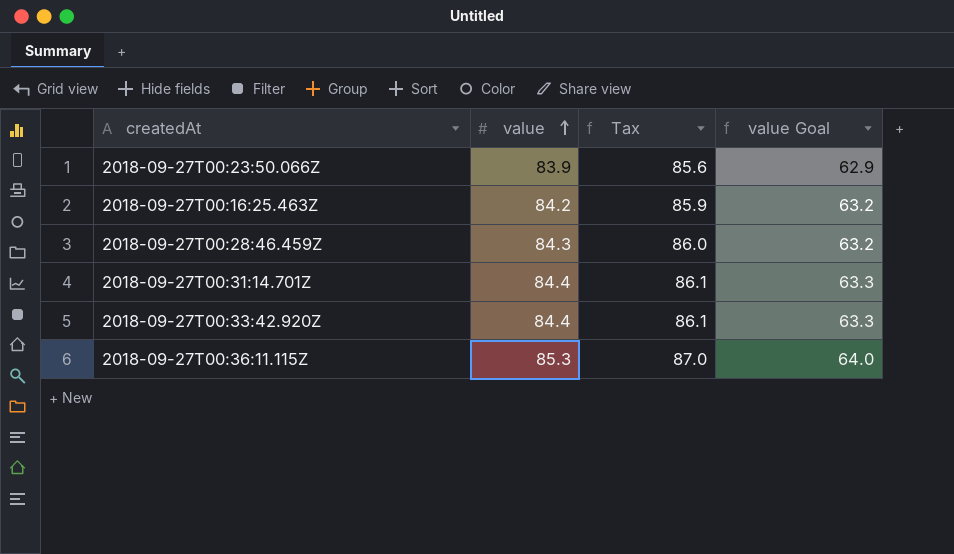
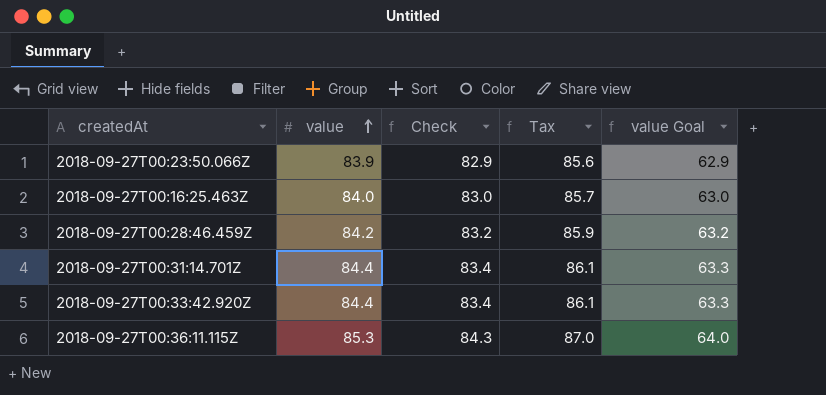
column Check | formula: none -> [value] - 1
2018-09-27T00:16:25.463Z | value: 84.2 -> 84.0
2018-09-27T00:16:25.463Z | Tax: 85.9 -> 85.7
2018-09-27T00:16:25.463Z | value Goal: 63.2 -> 63.0
2018-09-27T00:28:46.459Z | value: 84.3 -> 84.2
2018-09-27T00:28:46.459Z | Tax: 86.0 -> 85.9

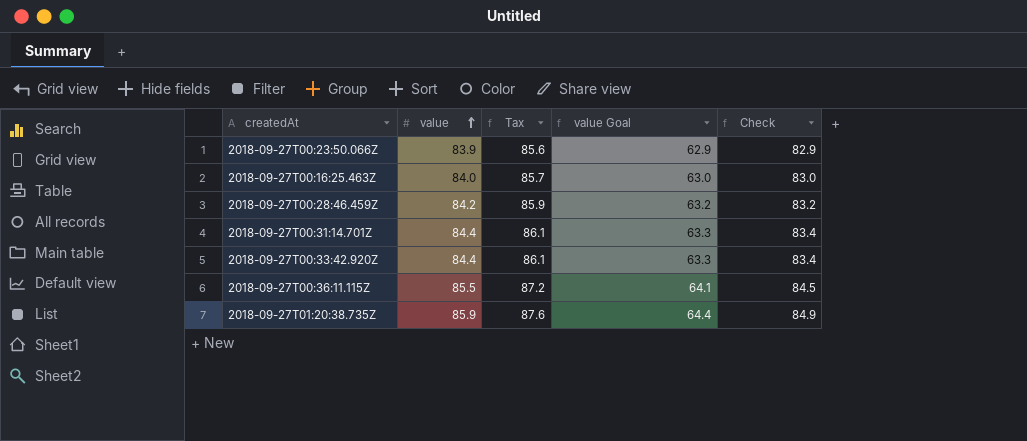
column Check | position: 3 -> 5
2018-09-27T00:36:11.115Z | value: 85.3 -> 85.5
2018-09-27T00:36:11.115Z | Tax: 87.0 -> 87.2
2018-09-27T00:36:11.115Z | value Goal: 64.0 -> 64.1
2018-09-27T00:36:11.115Z | Check: 84.3 -> 84.5
row 2018-09-27T01:20:38.735Z: none -> 85.9 | 87.6 | 64.4 | 84.9

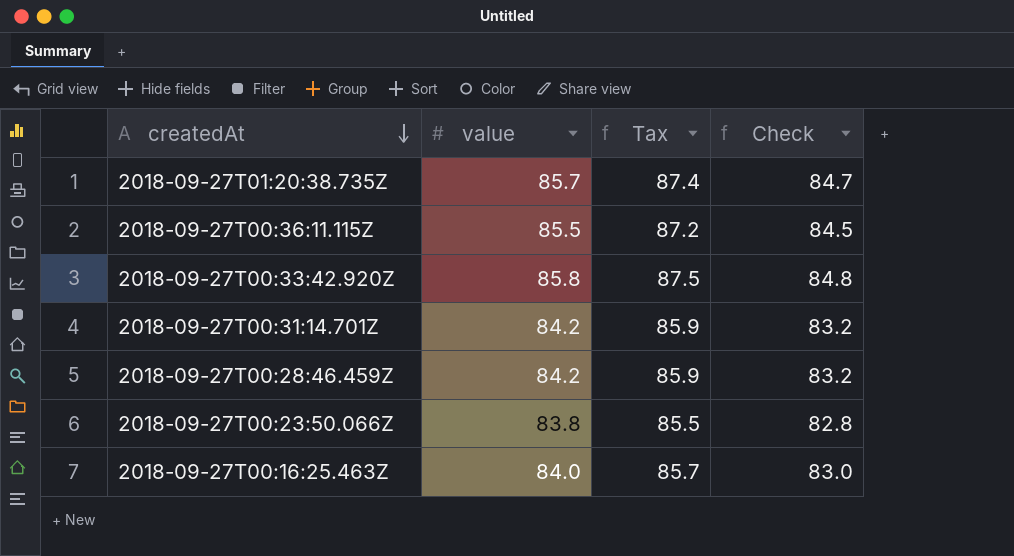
row order: value ascending -> createdAt descending
column value Goal | formula: [value] * 0.75 -> none
2018-09-27T01:20:38.735Z | value: 85.9 -> 85.7
2018-09-27T01:20:38.735Z | Tax: 87.6 -> 87.4
2018-09-27T01:20:38.735Z | Check: 84.9 -> 84.7
2018-09-27T00:33:42.920Z | value: 84.4 -> 85.8
2018-09-27T00:33:42.920Z | Tax: 86.1 -> 87.5
2018-09-27T00:33:42.920Z | Check: 83.4 -> 84.8
2018-09-27T00:31:14.701Z | value: 84.4 -> 84.2
2018-09-27T00:31:14.701Z | Tax: 86.1 -> 85.9
2018-09-27T00:31:14.701Z | Check: 83.4 -> 83.2
2018-09-27T00:23:50.066Z | value: 83.9 -> 83.8
2018-09-27T00:23:50.066Z | Tax: 85.6 -> 85.5
2018-09-27T00:23:50.066Z | Check: 82.9 -> 82.8

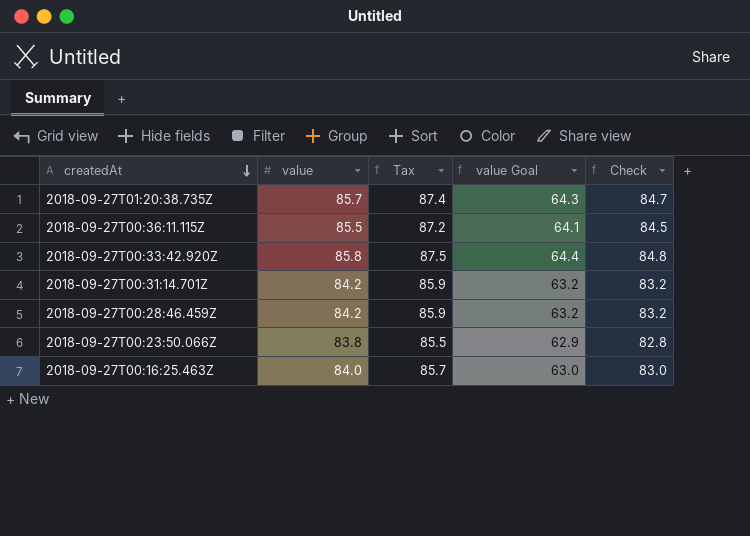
column value Goal | formula: none -> [value] * 0.75

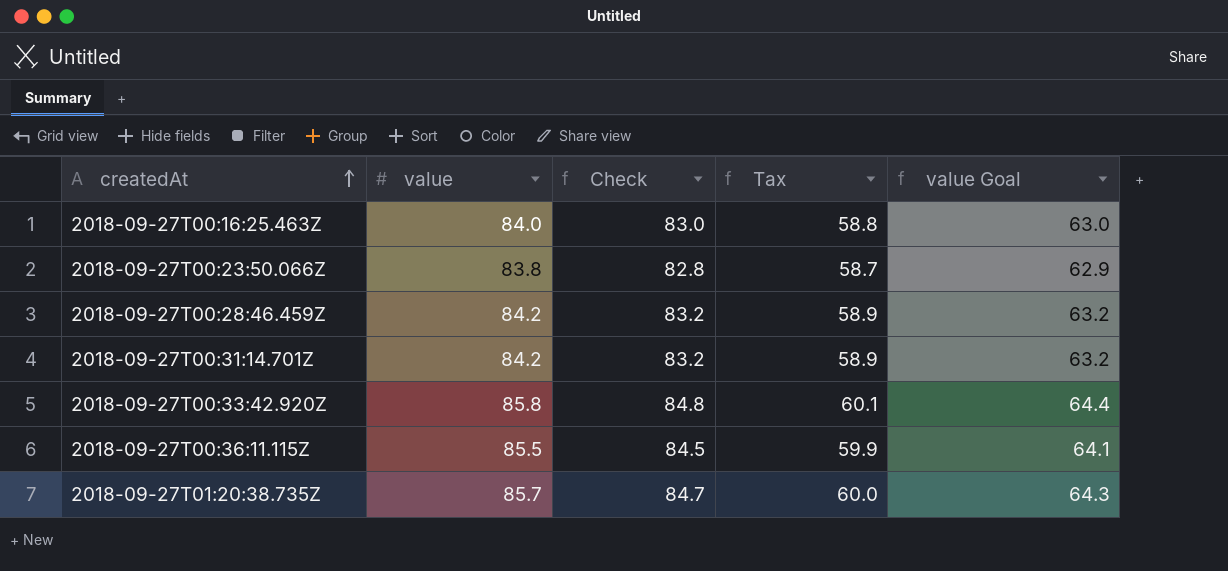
row order: createdAt descending -> createdAt ascending
column Check | position: 5 -> 3
column Tax | formula: [value] * 1.02 -> [value] * 0.7

